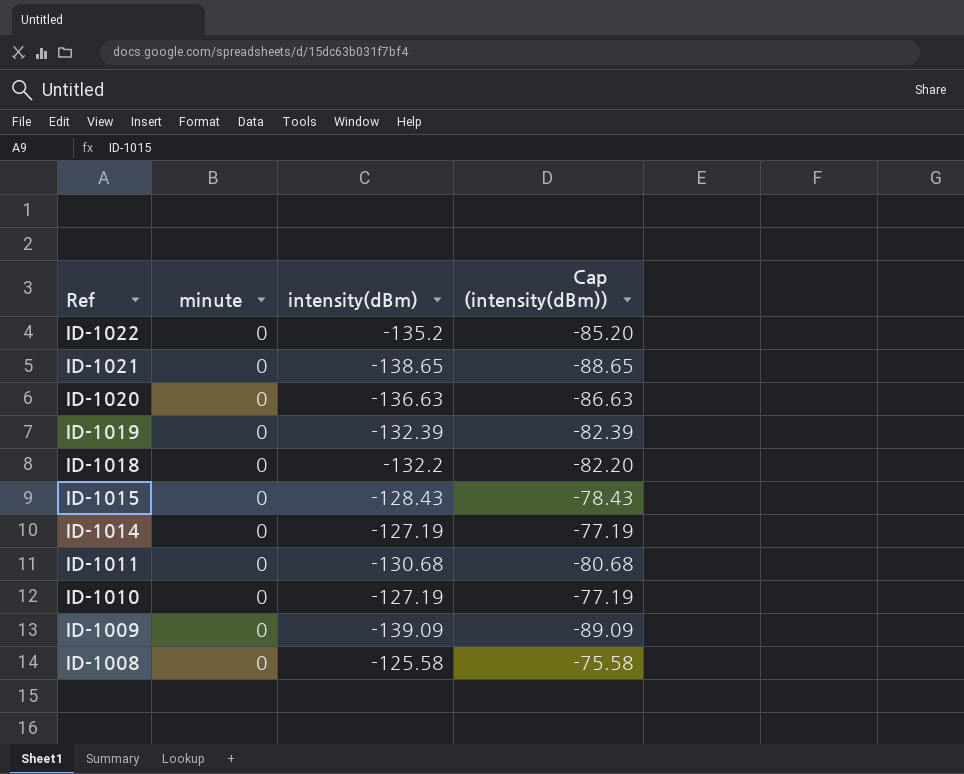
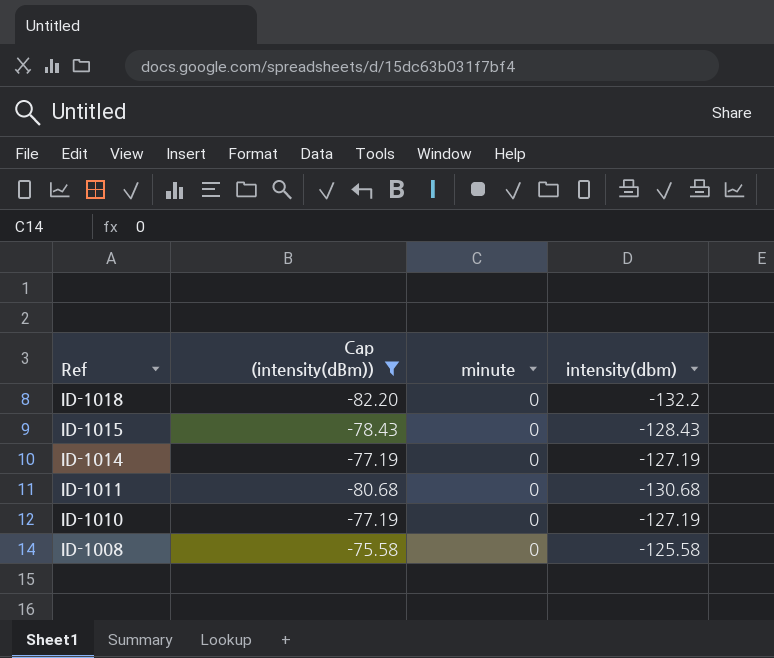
filter: none -> Cap (intensity(dBm)) >= -82.20
column Cap (intensity(dBm)) | position: 4 -> 2
column name: intensity(dBm) -> intensity(dbm)

